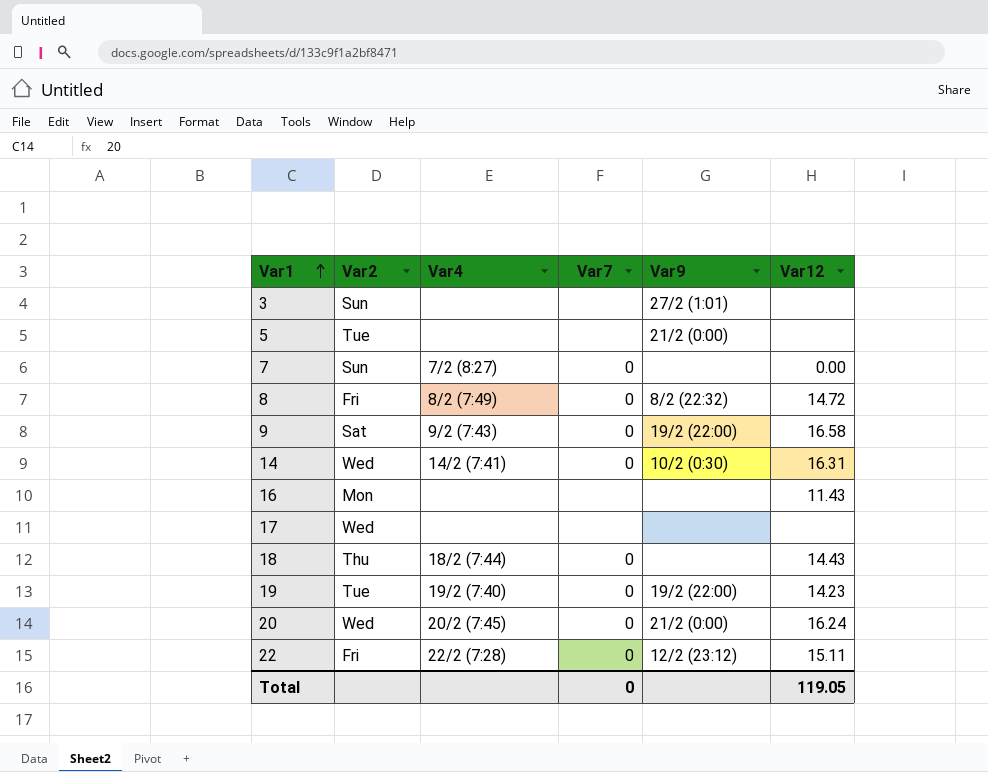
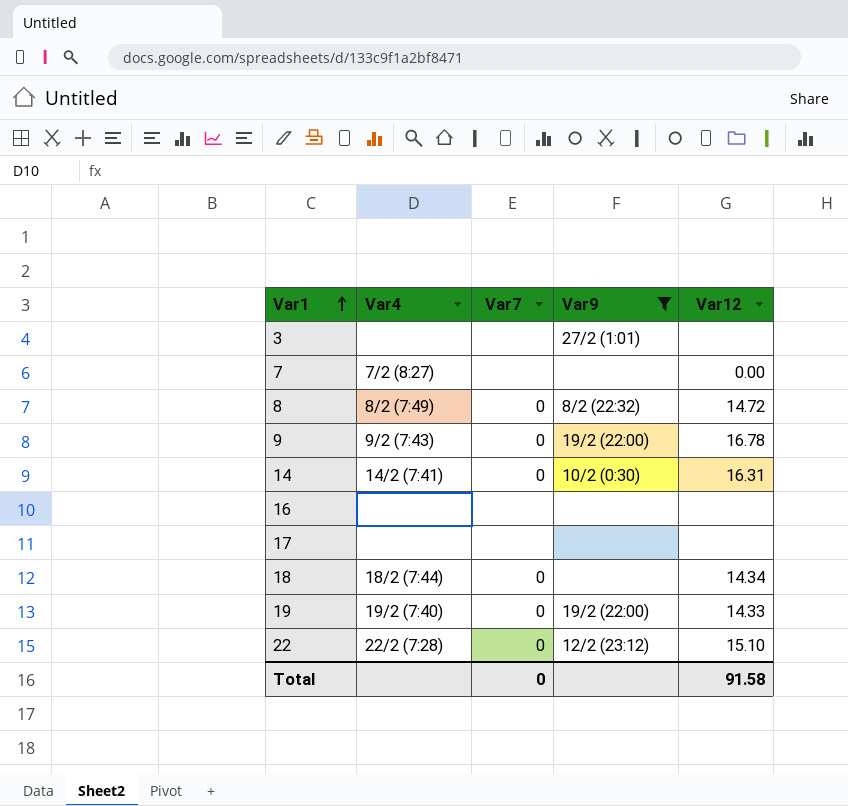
filter: none -> Var9 != 21/2 (0:00)
column Var2 | position: 2 -> none
7 | Var7: 0 -> none
9 | Var12: 16.58 -> 16.78
16 | Var12: 11.43 -> none
18 | Var12: 14.43 -> 14.34
19 | Var12: 14.23 -> 14.33
22 | Var12: 15.11 -> 15.10
Total | Var12: 119.05 -> 91.58

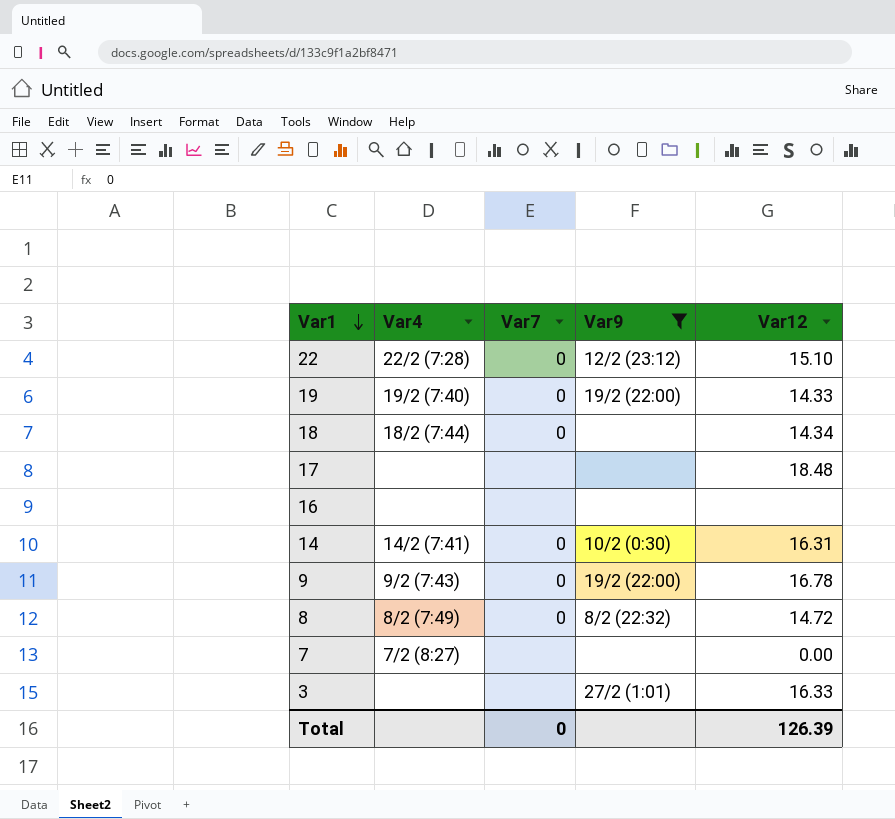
row order: Var1 ascending -> Var1 descending
17 | Var12: none -> 18.48
3 | Var12: none -> 16.33
Total | Var12: 91.58 -> 126.39

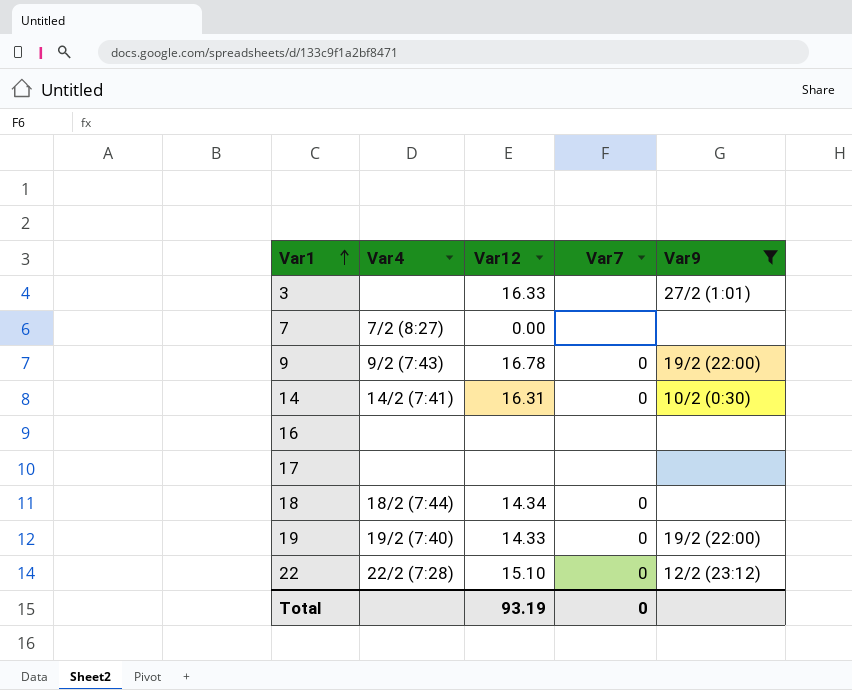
row order: Var1 descending -> Var1 ascending
column Var12 | position: 5 -> 3
row 8: 8/2 (7:49) | 0 | 8/2 (22:32) | 14.72 -> none
17 | Var12: 18.48 -> none
Total | Var12: 126.39 -> 93.19

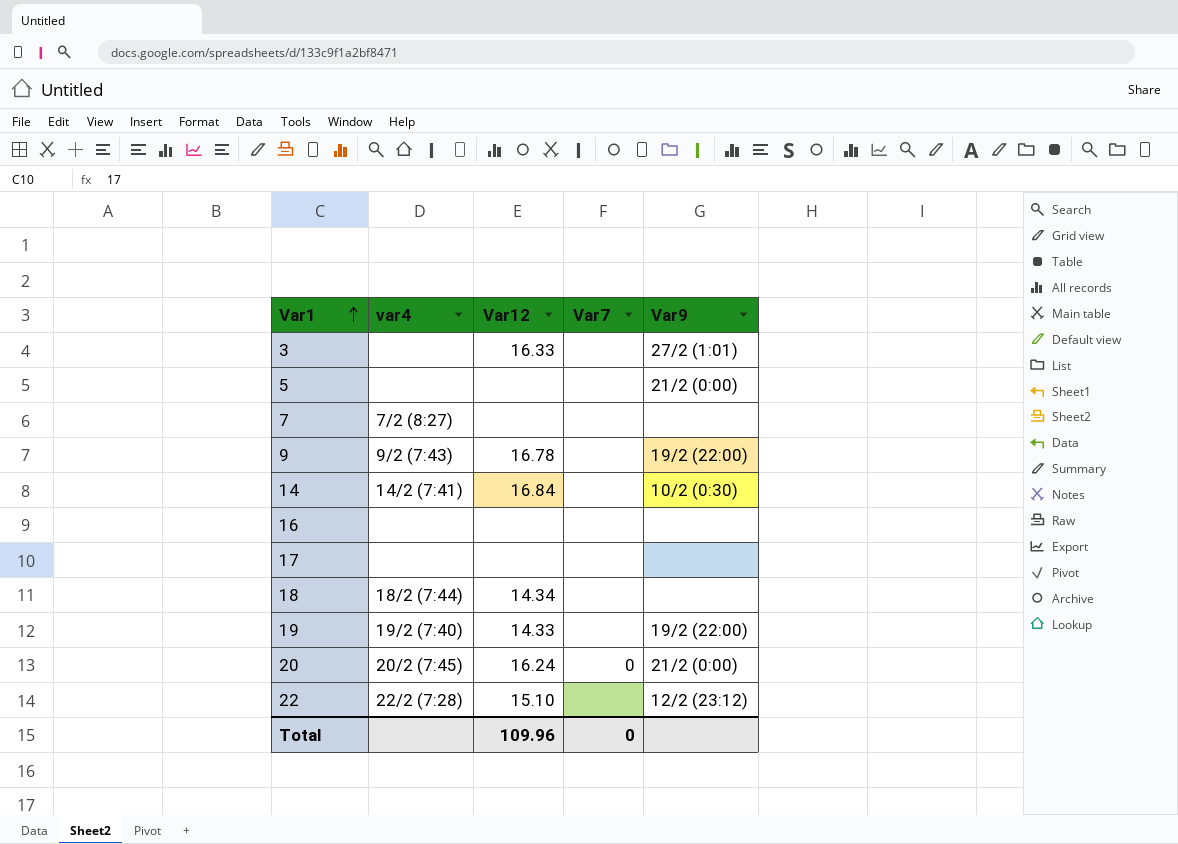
filter: Var9 != 21/2 (0:00) -> none
column name: Var4 -> var4
7 | Var12: 0.00 -> none
9 | Var7: 0 -> none
14 | Var12: 16.31 -> 16.84
14 | Var7: 0 -> none
18 | Var7: 0 -> none
19 | Var7: 0 -> none
22 | Var7: 0 -> none
Total | Var12: 93.19 -> 109.96

